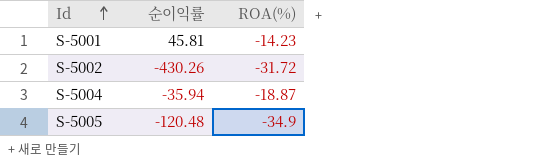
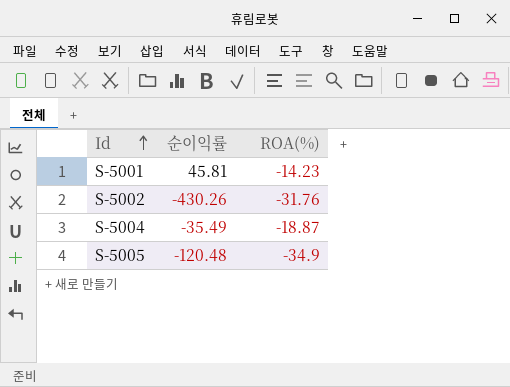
S-5002 | ROA(%): -31.72 -> -31.76
S-5004 | 순이익률: -35.94 -> -35.49

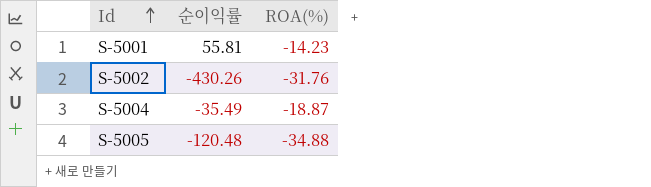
S-5001 | 순이익률: 45.81 -> 55.81
S-5005 | ROA(%): -34.9 -> -34.88

